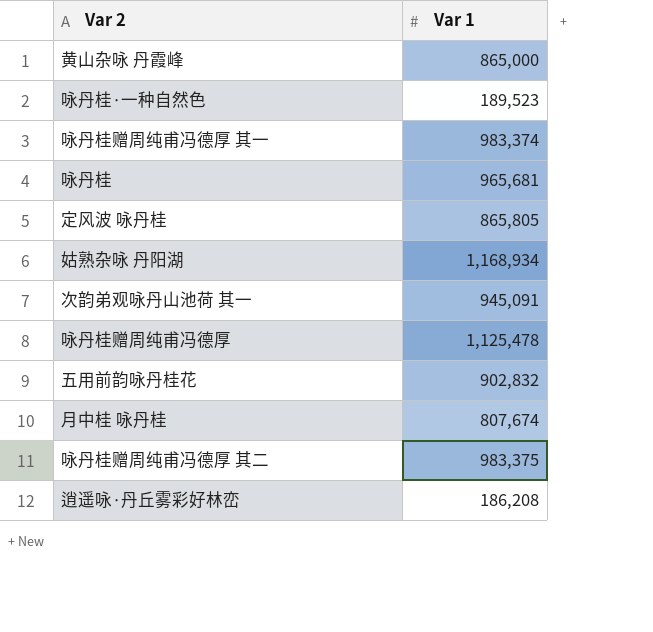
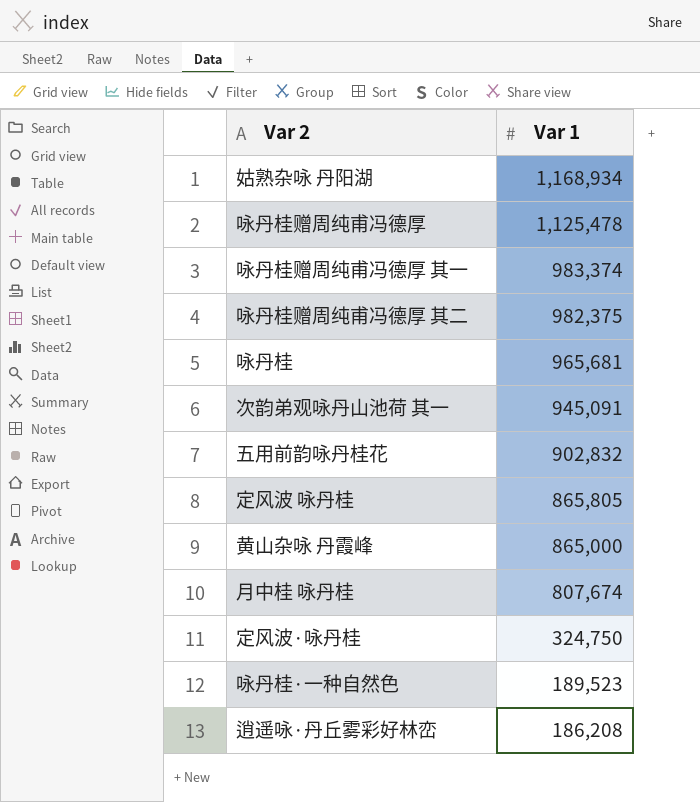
row order: none -> Var 1 descending
咏丹桂赠周纯甫冯德厚 其二 | Var 1: 983,375 -> 982,375
row 定风波·咏丹桂: none -> 324,750

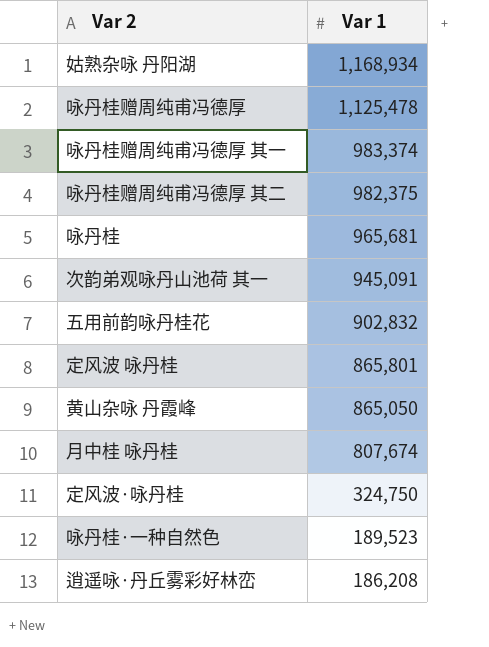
定风波 咏丹桂 | Var 1: 865,805 -> 865,801
黄山杂咏 丹霞峰 | Var 1: 865,000 -> 865,050

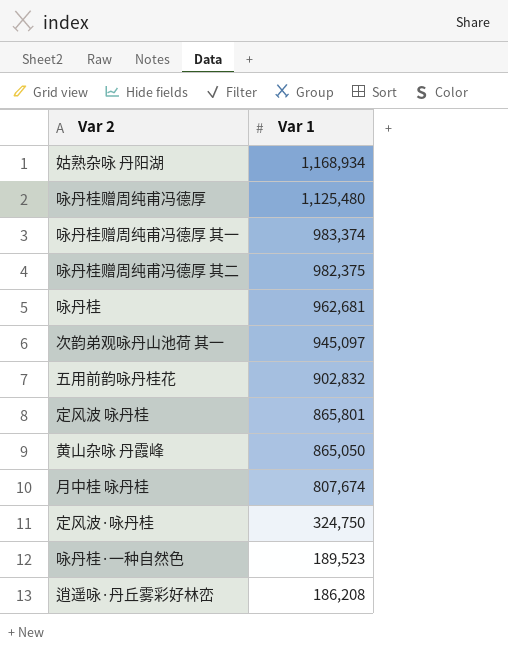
咏丹桂赠周纯甫冯德厚 | Var 1: 1,125,478 -> 1,125,480
咏丹桂 | Var 1: 965,681 -> 962,681
次韵弟观咏丹山池荷 其一 | Var 1: 945,091 -> 945,097

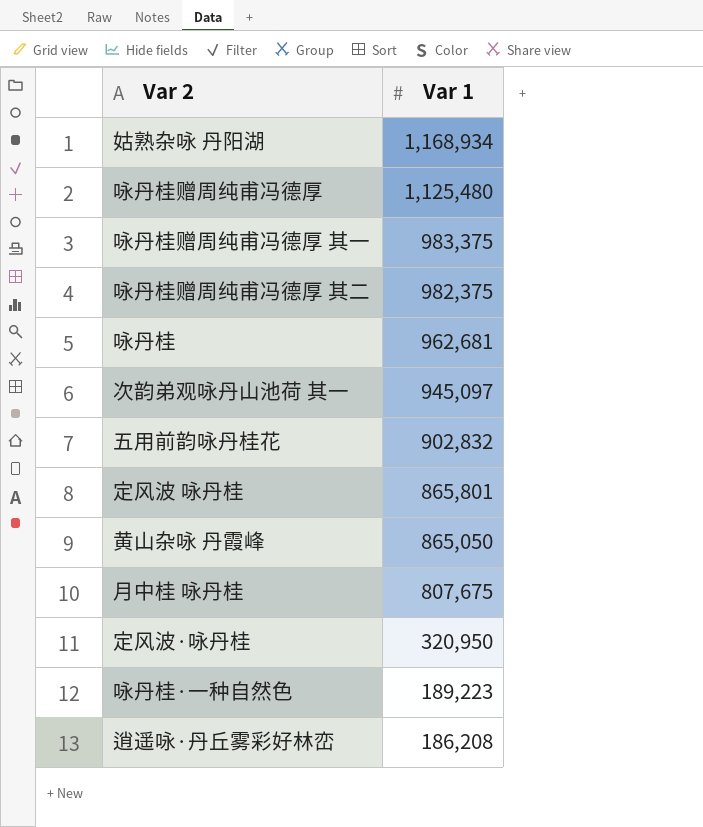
咏丹桂赠周纯甫冯德厚 其一 | Var 1: 983,374 -> 983,375
月中桂 咏丹桂 | Var 1: 807,674 -> 807,675
定风波·咏丹桂 | Var 1: 324,750 -> 320,950
咏丹桂·一种自然色 | Var 1: 189,523 -> 189,223

